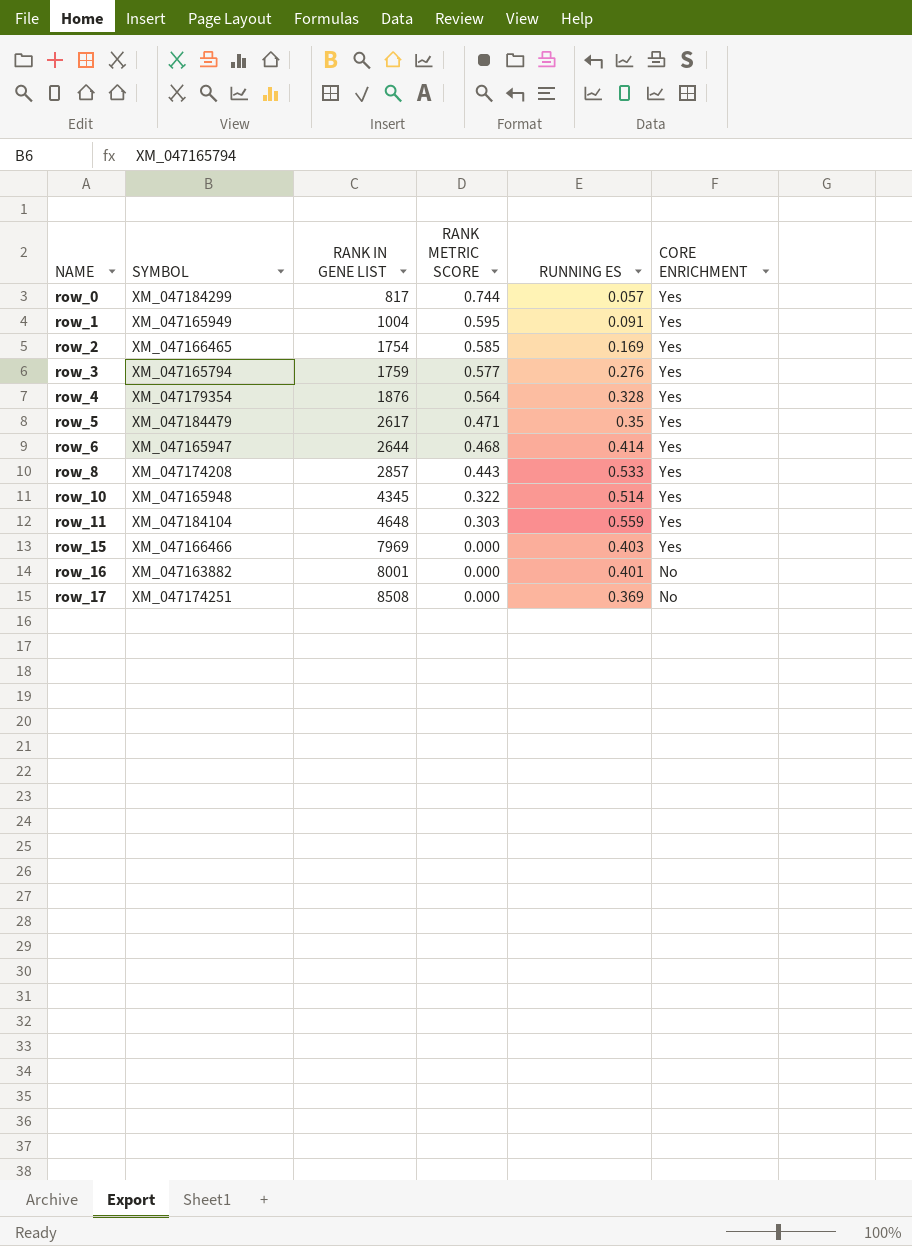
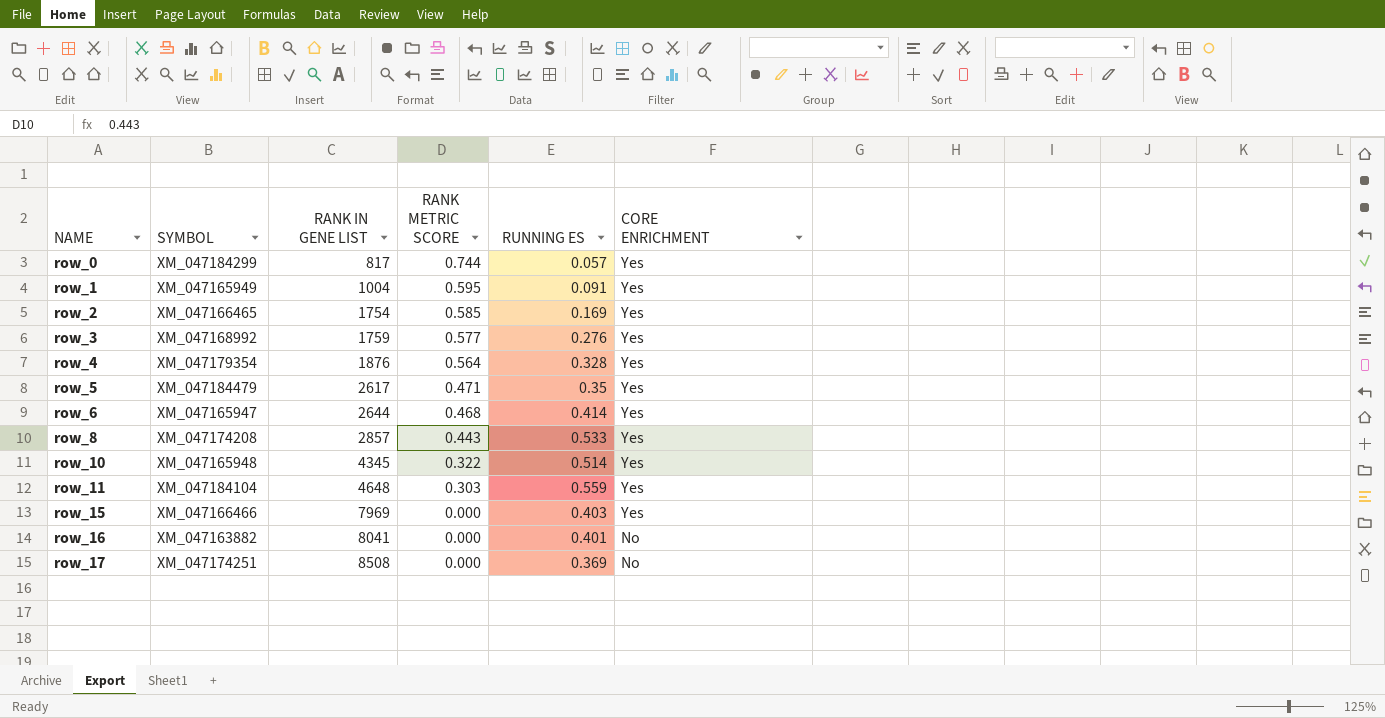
row_3 | SYMBOL: XM_047165794 -> XM_047168992
row_16 | RANK IN GENE LIST: 8001 -> 8041

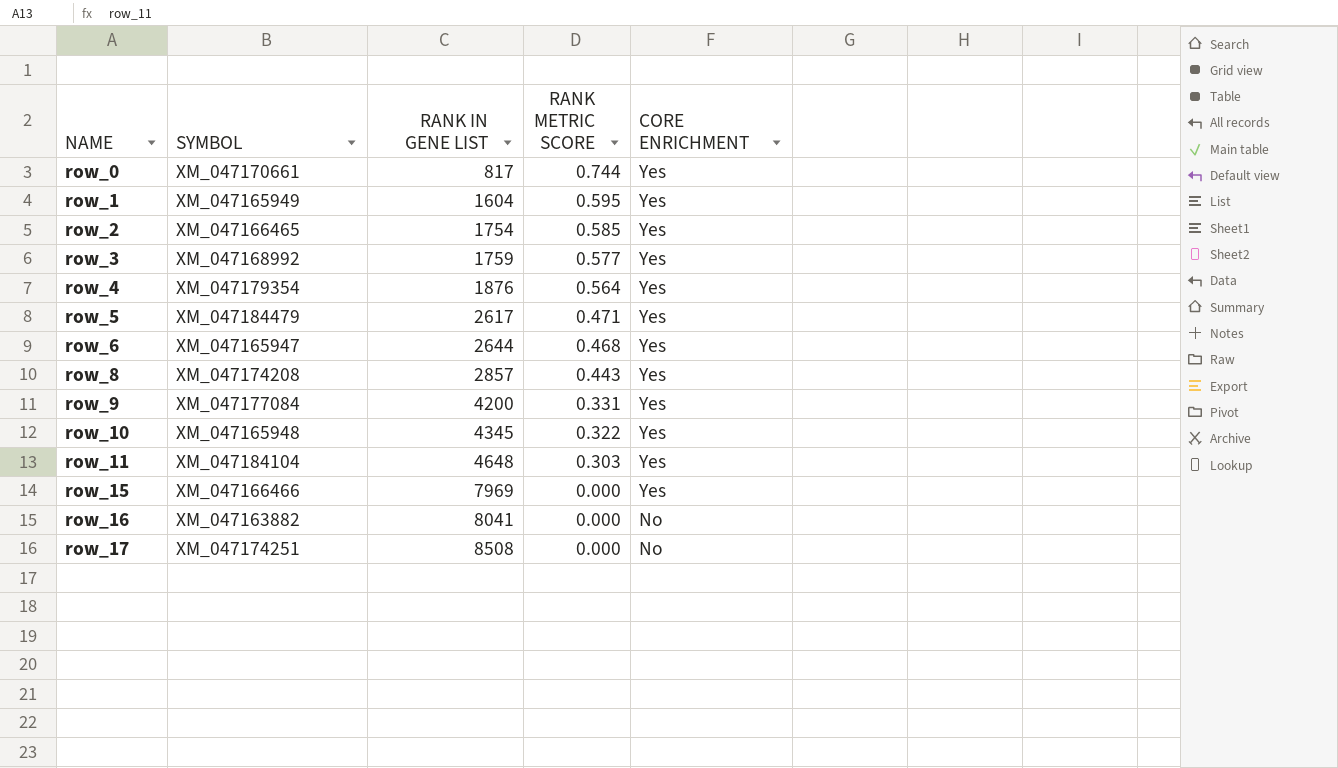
column RUNNING ES | position: 5 -> none
row_0 | SYMBOL: XM_047184299 -> XM_047170661
row_1 | RANK IN GENE LIST: 1004 -> 1604
row row_9: none -> XM_047177084 | 4200 | 0.331 | Yes

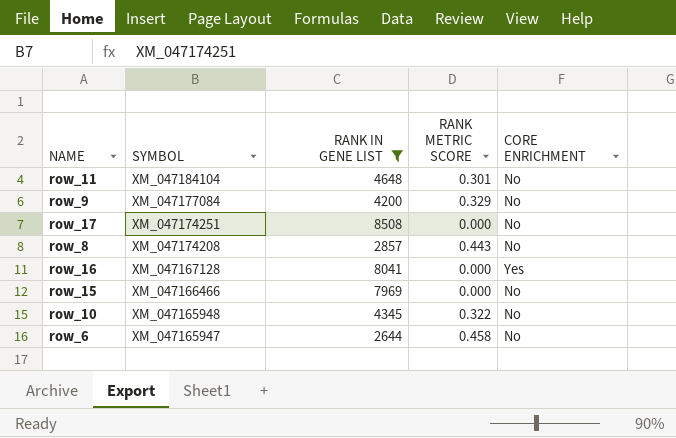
filter: none -> RANK IN GENE LIST >= 2644
row order: NAME ascending -> SYMBOL descending
row_11 | RANK METRIC SCORE: 0.303 -> 0.301
row_11 | CORE ENRICHMENT: Yes -> No
row_9 | RANK METRIC SCORE: 0.331 -> 0.329
row_9 | CORE ENRICHMENT: Yes -> No
row_8 | CORE ENRICHMENT: Yes -> No
row_16 | SYMBOL: XM_047163882 -> XM_047167128
row_16 | CORE ENRICHMENT: No -> Yes
row_15 | CORE ENRICHMENT: Yes -> No
row_10 | CORE ENRICHMENT: Yes -> No
row_6 | RANK METRIC SCORE: 0.468 -> 0.458
row_6 | CORE ENRICHMENT: Yes -> No

